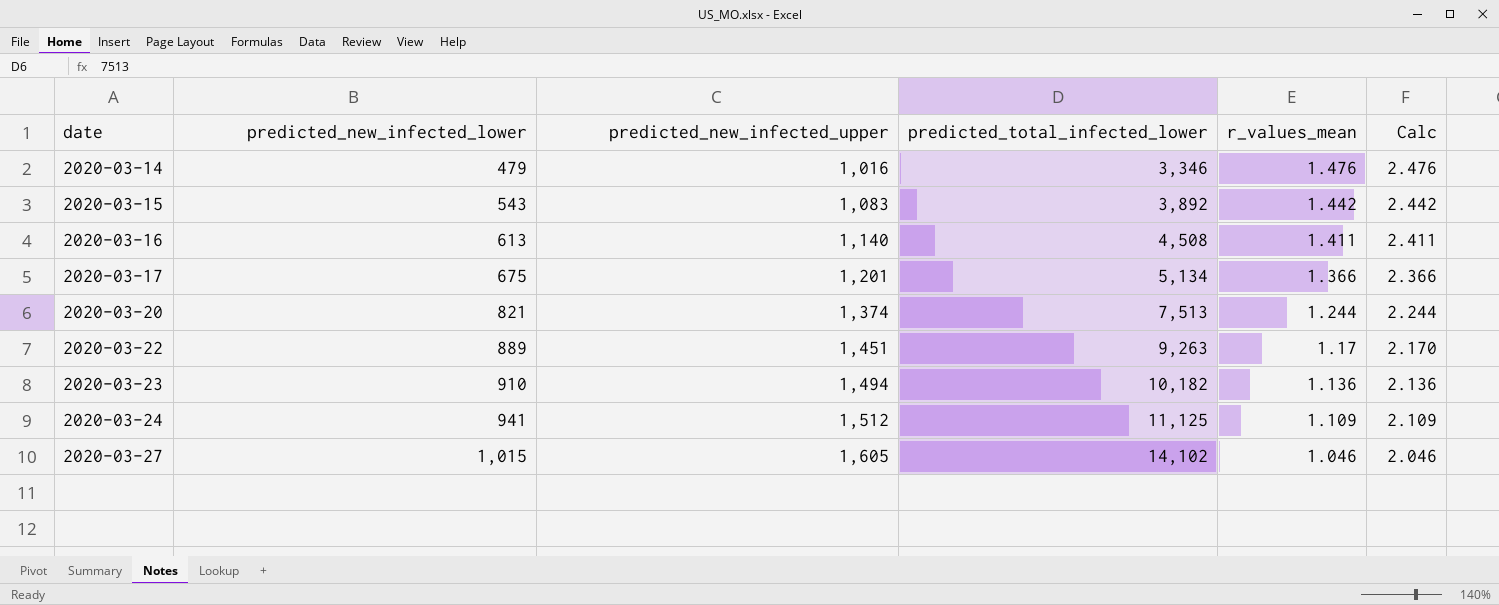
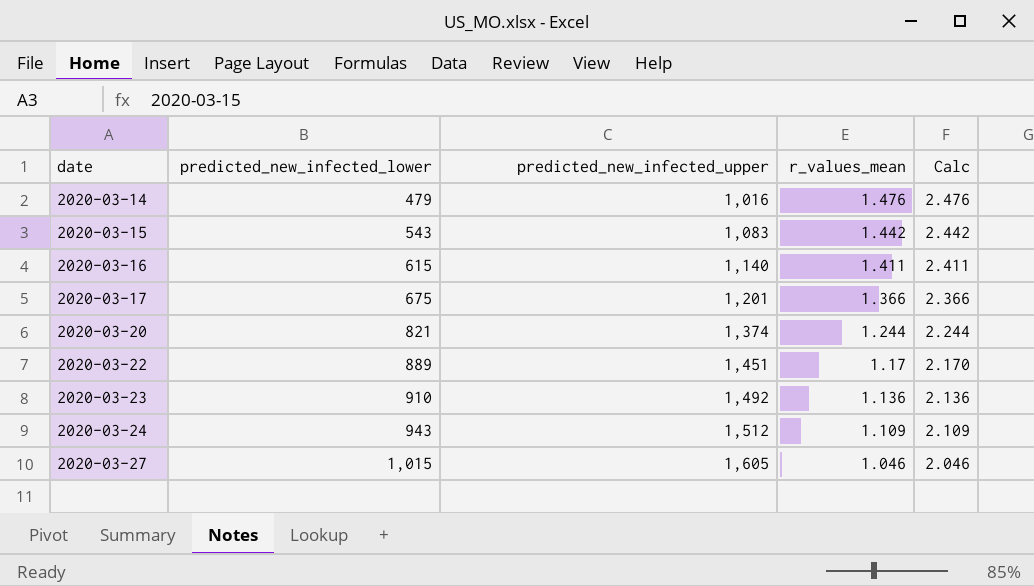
column predicted_total_infected_lower | position: 4 -> none
2020-03-16 | predicted_new_infected_lower: 613 -> 615
2020-03-23 | predicted_new_infected_upper: 1,494 -> 1,492
2020-03-24 | predicted_new_infected_lower: 941 -> 943

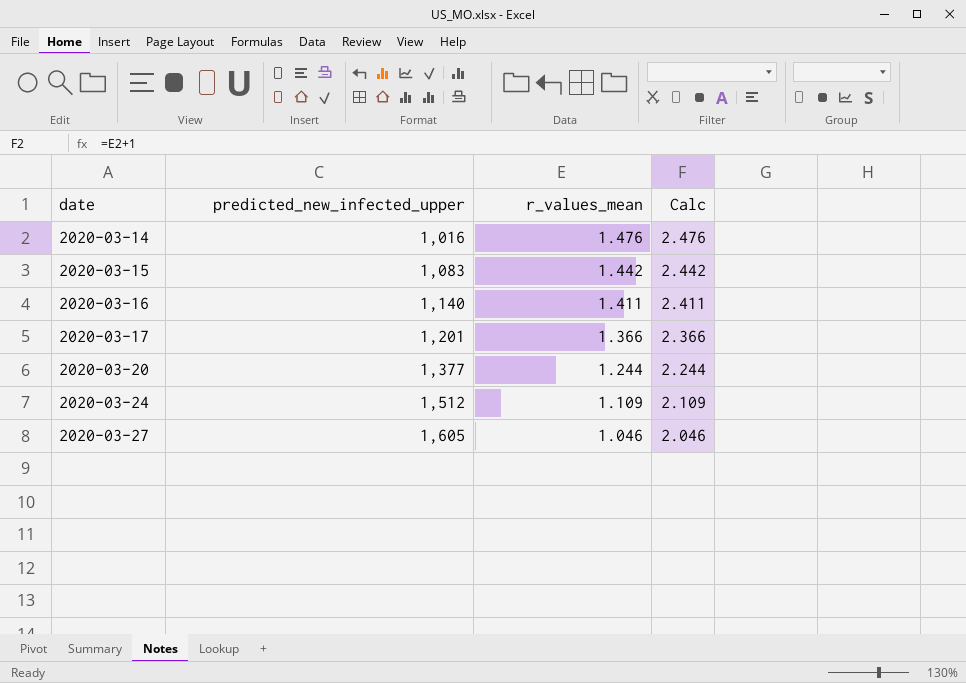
column predicted_new_infected_lower | position: 2 -> none
row 2020-03-22: 889 | 1,451 | 1.17 | 2.170 -> none
row 2020-03-23: 910 | 1,492 | 1.136 | 2.136 -> none
2020-03-20 | predicted_new_infected_upper: 1,374 -> 1,377

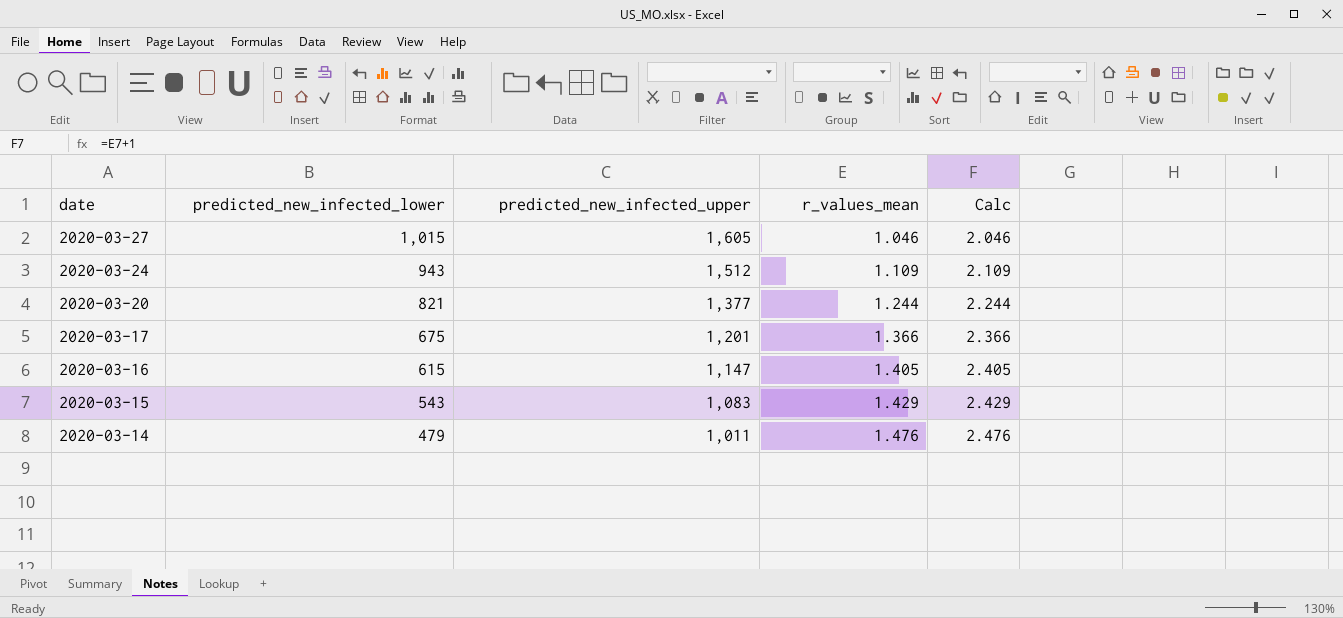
row order: date ascending -> date descending
column predicted_new_infected_lower | position: none -> 2
2020-03-16 | predicted_new_infected_upper: 1,140 -> 1,147
2020-03-16 | r_values_mean: 1.411 -> 1.405
2020-03-16 | Calc: 2.411 -> 2.405
2020-03-15 | r_values_mean: 1.442 -> 1.429
2020-03-15 | Calc: 2.442 -> 2.429
2020-03-14 | predicted_new_infected_upper: 1,016 -> 1,011

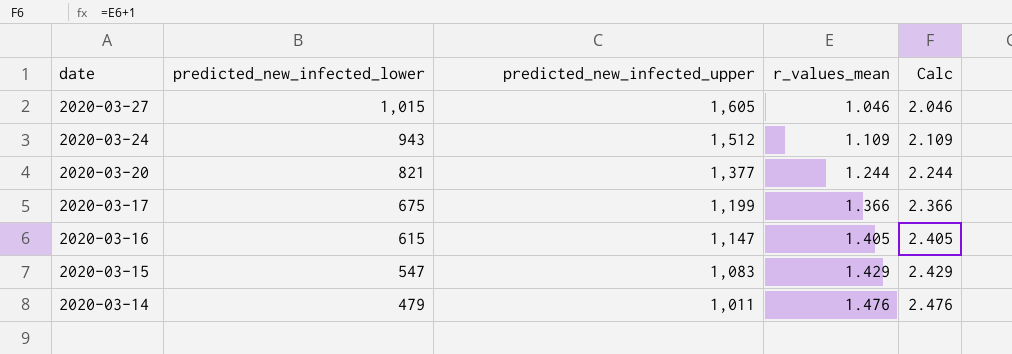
2020-03-17 | predicted_new_infected_upper: 1,201 -> 1,199
2020-03-15 | predicted_new_infected_lower: 543 -> 547

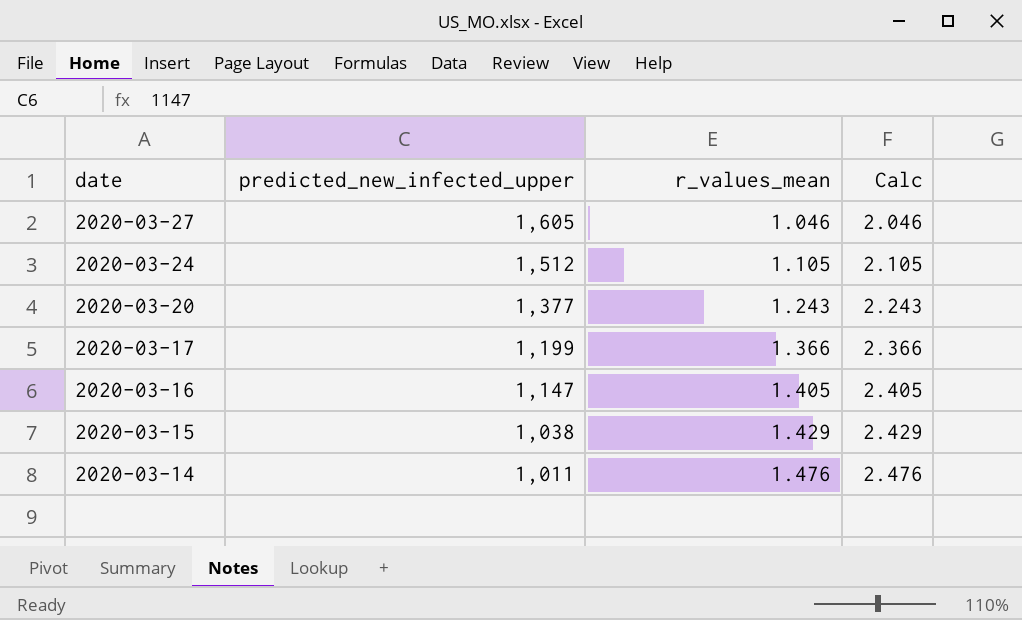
column predicted_new_infected_lower | position: 2 -> none
2020-03-24 | r_values_mean: 1.109 -> 1.105
2020-03-24 | Calc: 2.109 -> 2.105
2020-03-20 | r_values_mean: 1.244 -> 1.243
2020-03-20 | Calc: 2.244 -> 2.243
2020-03-15 | predicted_new_infected_upper: 1,083 -> 1,038

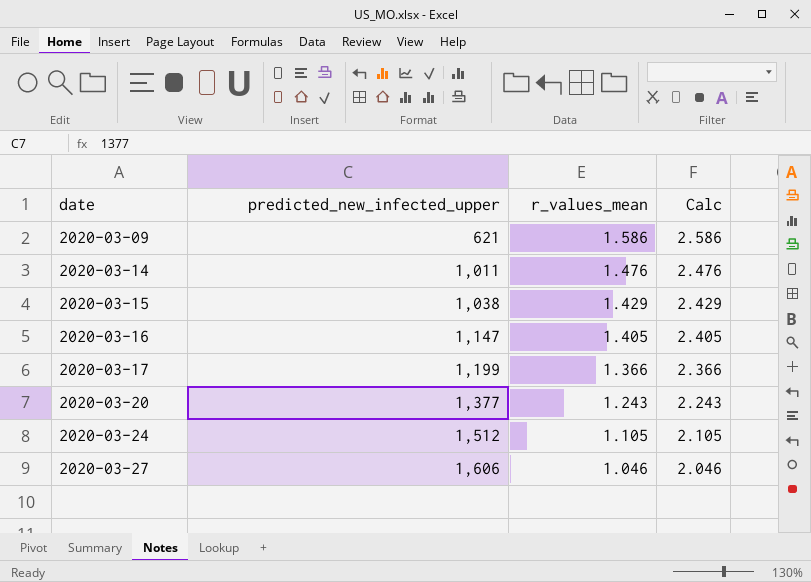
row order: date descending -> date ascending
row 2020-03-09: none -> 621 | 1.586 | 2.586
2020-03-27 | predicted_new_infected_upper: 1,605 -> 1,606

